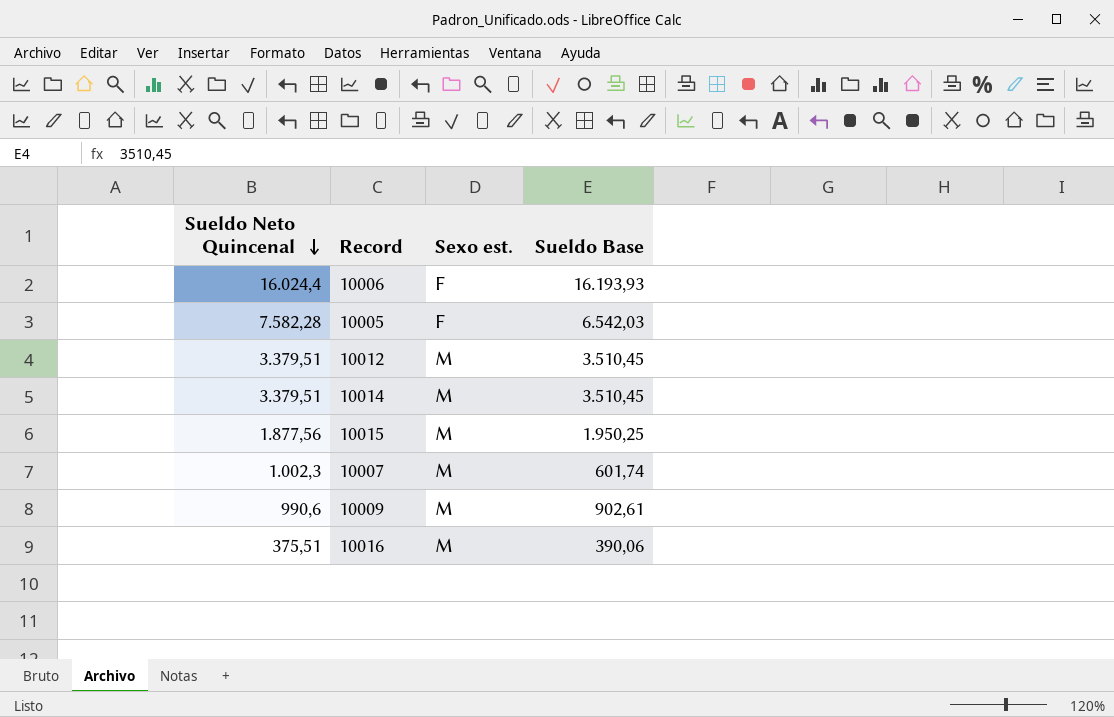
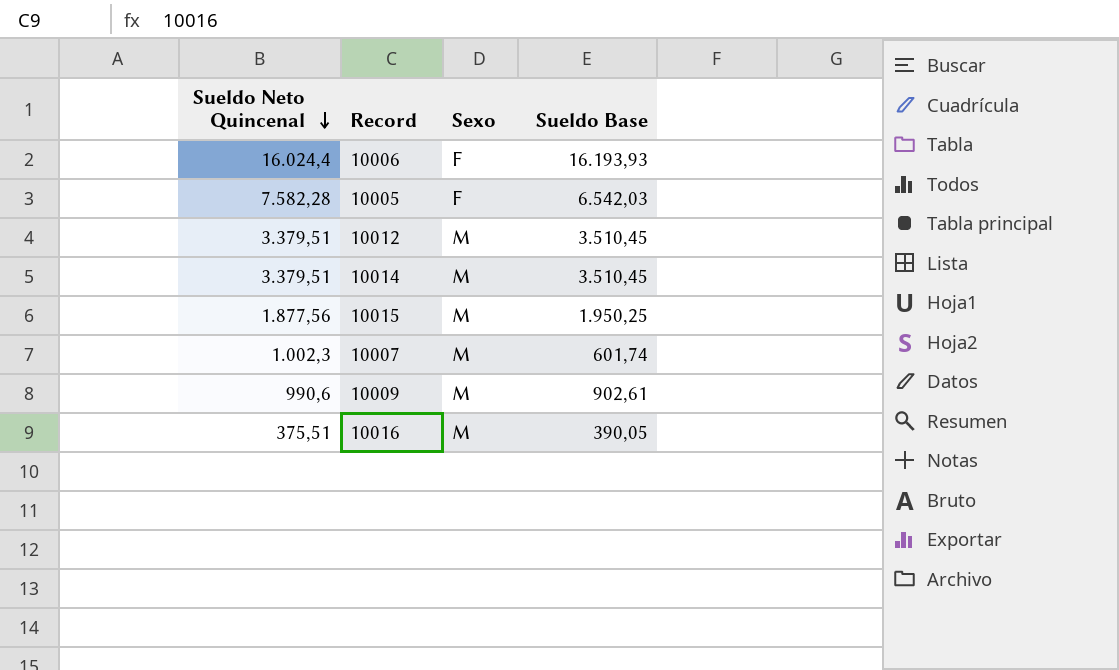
column name: Sexo est. -> Sexo
10016 | Sueldo Base: 390,06 -> 390,05

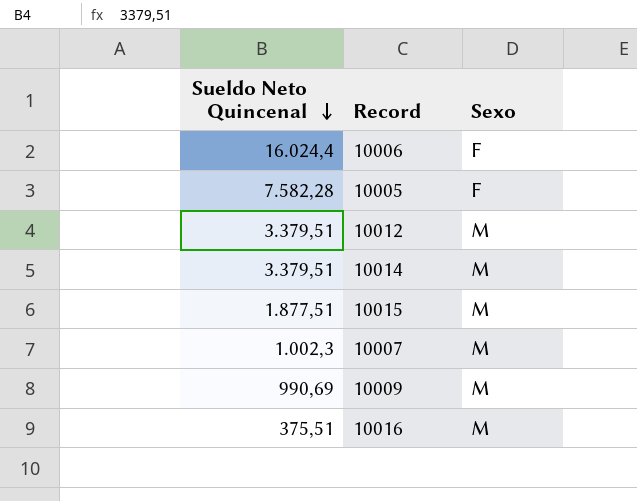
column Sueldo Base | position: 4 -> none
10015 | Sueldo Neto Quincenal: 1.877,56 -> 1.877,51
10009 | Sueldo Neto Quincenal: 990,6 -> 990,69

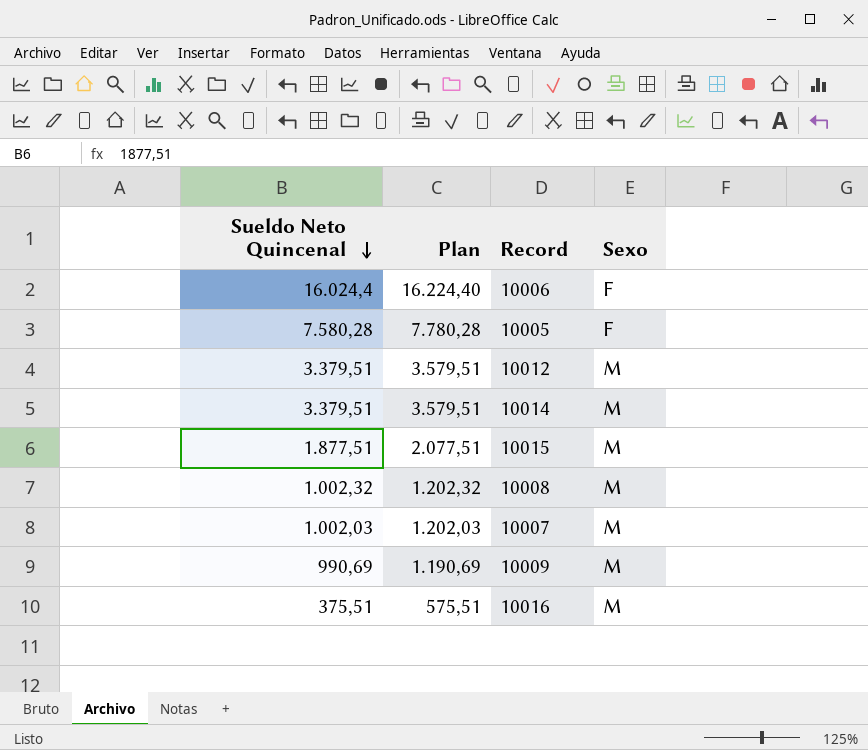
column Plan | formula: none -> [Sueldo Neto Quincenal] + 200
10005 | Sueldo Neto Quincenal: 7.582,28 -> 7.580,28
row 10008: none -> 1.002,32 | 1.202,32 | M
10007 | Sueldo Neto Quincenal: 1.002,3 -> 1.002,03

